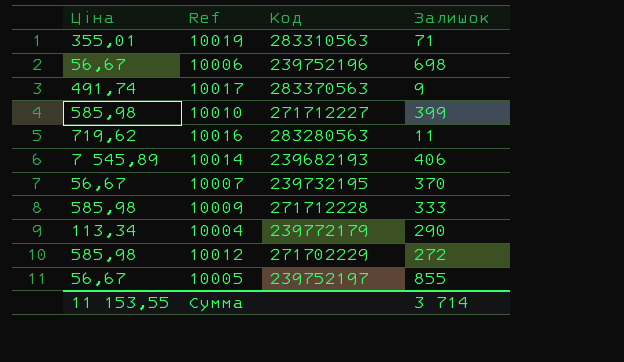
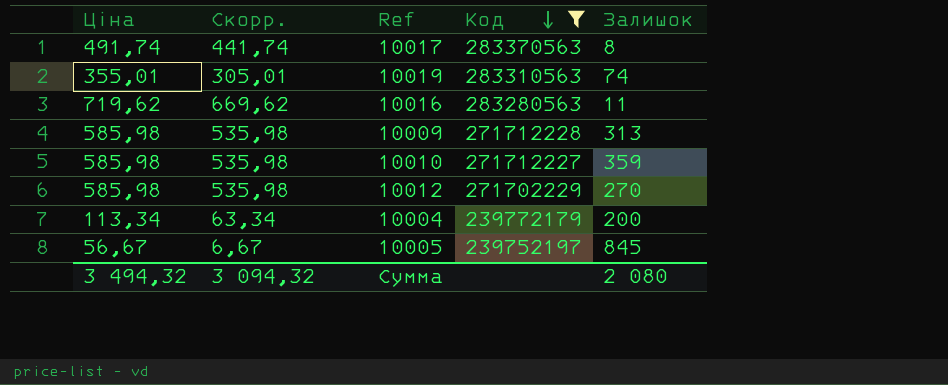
filter: none -> Код >= 239752197
row order: none -> Код descending
column Скорр. | formula: none -> [Ціна] - 50
10017 | Залишок: 9 -> 8
10019 | Залишок: 71 -> 74
10009 | Залишок: 333 -> 313
10010 | Залишок: 399 -> 359
10012 | Залишок: 272 -> 270
10004 | Залишок: 290 -> 200
10005 | Залишок: 855 -> 845
Сумма | Ціна: 11 153,55 -> 3 494,32
Сумма | Залишок: 3 714 -> 2 080

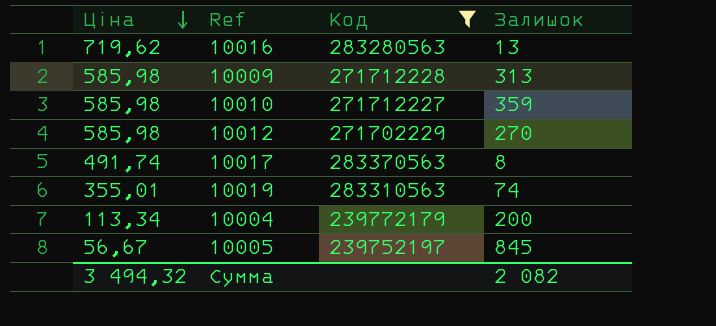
row order: Код descending -> Ціна descending
column Скорр. | formula: [Ціна] - 50 -> none
10016 | Залишок: 11 -> 13
Сумма | Залишок: 2 080 -> 2 082

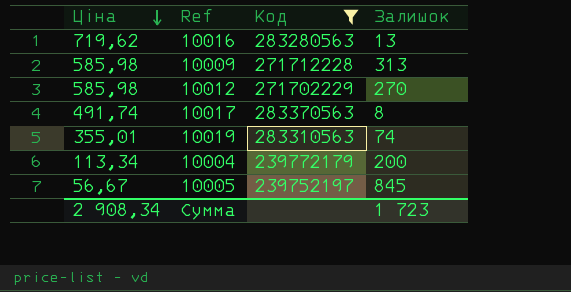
row 10010: 585,98 | 271712227 | 359 -> none
Сумма | Ціна: 3 494,32 -> 2 908,34
Сумма | Залишок: 2 082 -> 1 723

